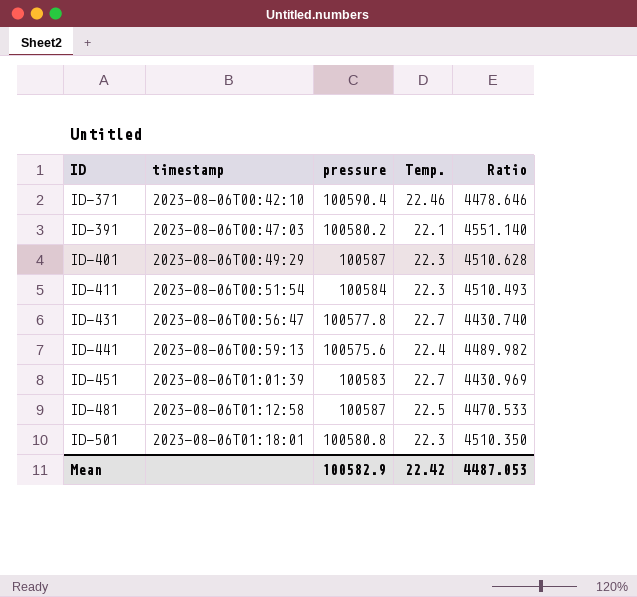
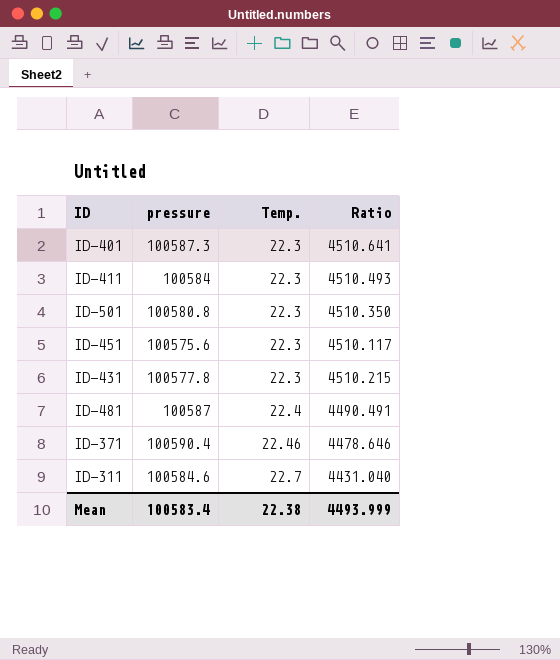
row order: ID ascending -> Temp. ascending
column timestamp | position: 2 -> none
row ID-391: 2023-08-06T00:47:03 | 100580.2 | 22.1 | 4551.140 -> none
row ID-441: 2023-08-06T00:59:13 | 100575.6 | 22.4 | 4489.982 -> none
ID-401 | pressure: 100587 -> 100587.3
ID-401 | Ratio: 4510.628 -> 4510.641
ID-451 | pressure: 100583 -> 100575.6
ID-451 | Temp.: 22.7 -> 22.3
ID-451 | Ratio: 4430.969 -> 4510.117
ID-431 | Temp.: 22.7 -> 22.3
ID-431 | Ratio: 4430.740 -> 4510.215
ID-481 | Temp.: 22.5 -> 22.4
ID-481 | Ratio: 4470.533 -> 4490.491
row ID-311: none -> 100584.6 | 22.7 | 4431.040
Mean | pressure: 100582.9 -> 100583.4
Mean | Temp.: 22.42 -> 22.38
Mean | Ratio: 4487.053 -> 4493.999

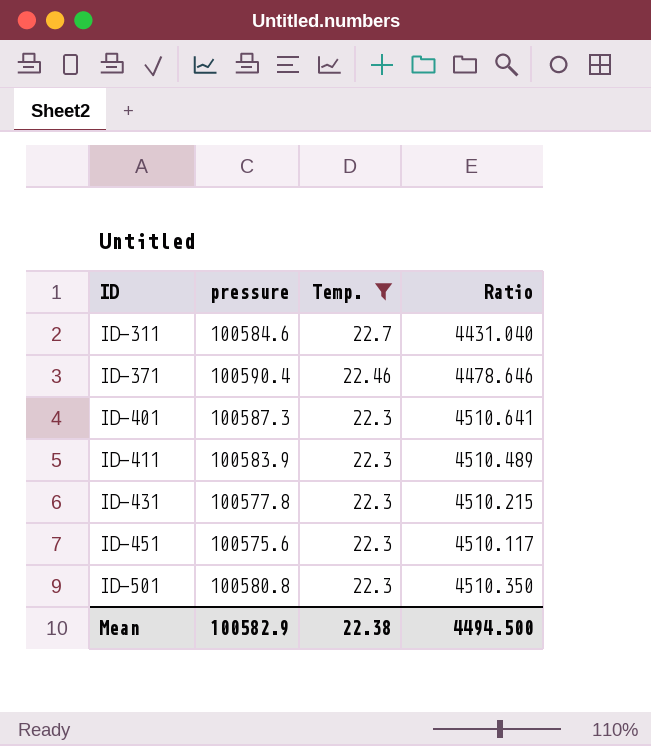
filter: none -> Temp. != 22.4
row order: Temp. ascending -> ID ascending
ID-411 | pressure: 100584 -> 100583.9
ID-411 | Ratio: 4510.493 -> 4510.489
Mean | pressure: 100583.4 -> 100582.9
Mean | Ratio: 4493.999 -> 4494.500

